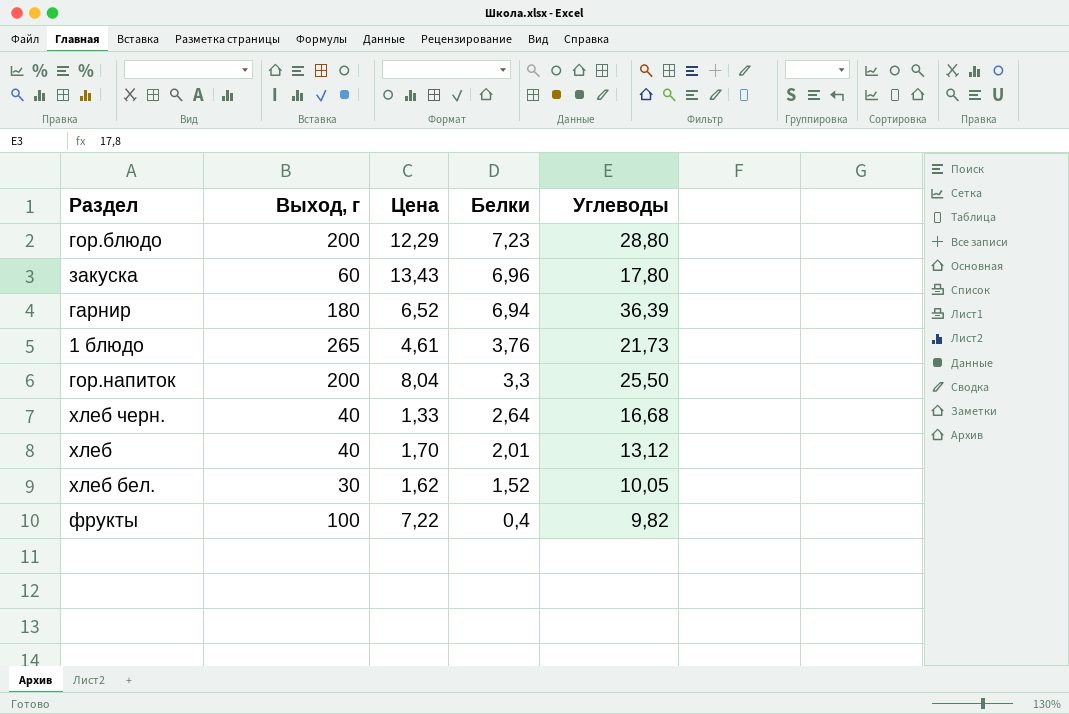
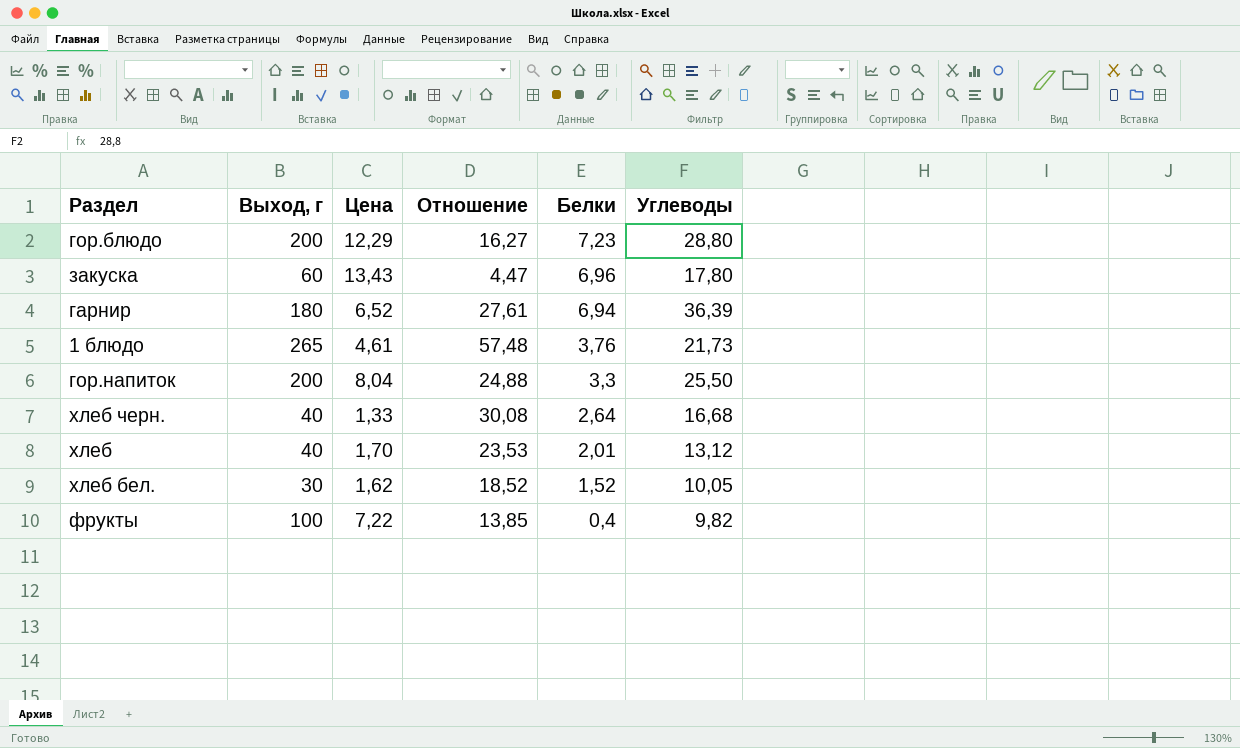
column Отношение | formula: none -> [Выход, г] / [Цена]

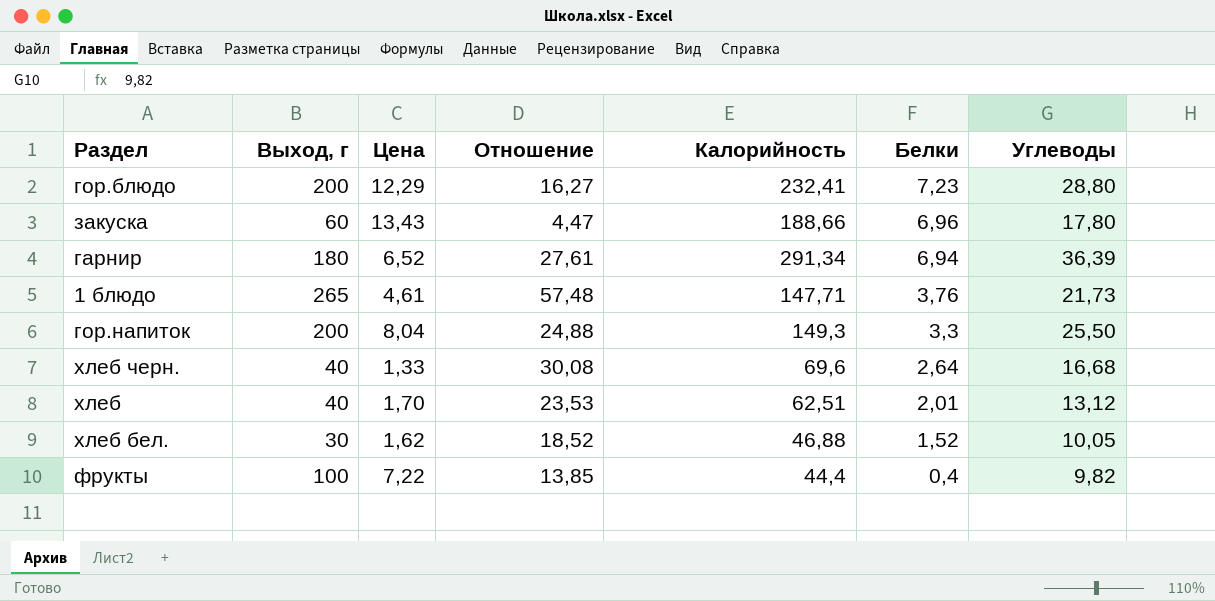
column Калорийность | position: none -> 5

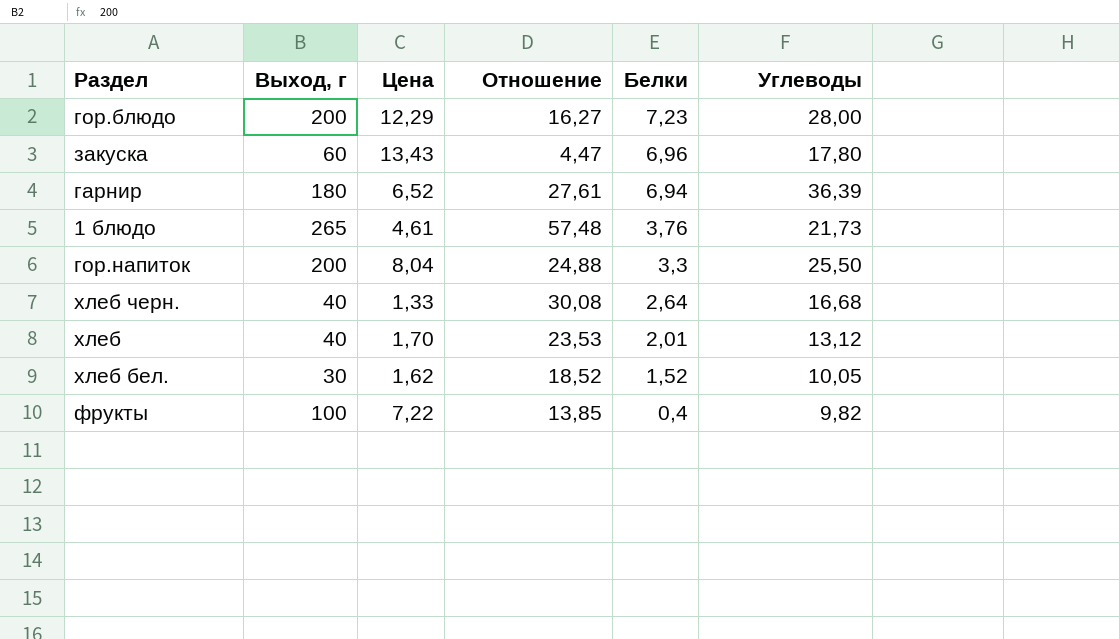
column Калорийность | position: 5 -> none
гор.блюдо | Углеводы: 28,80 -> 28,00

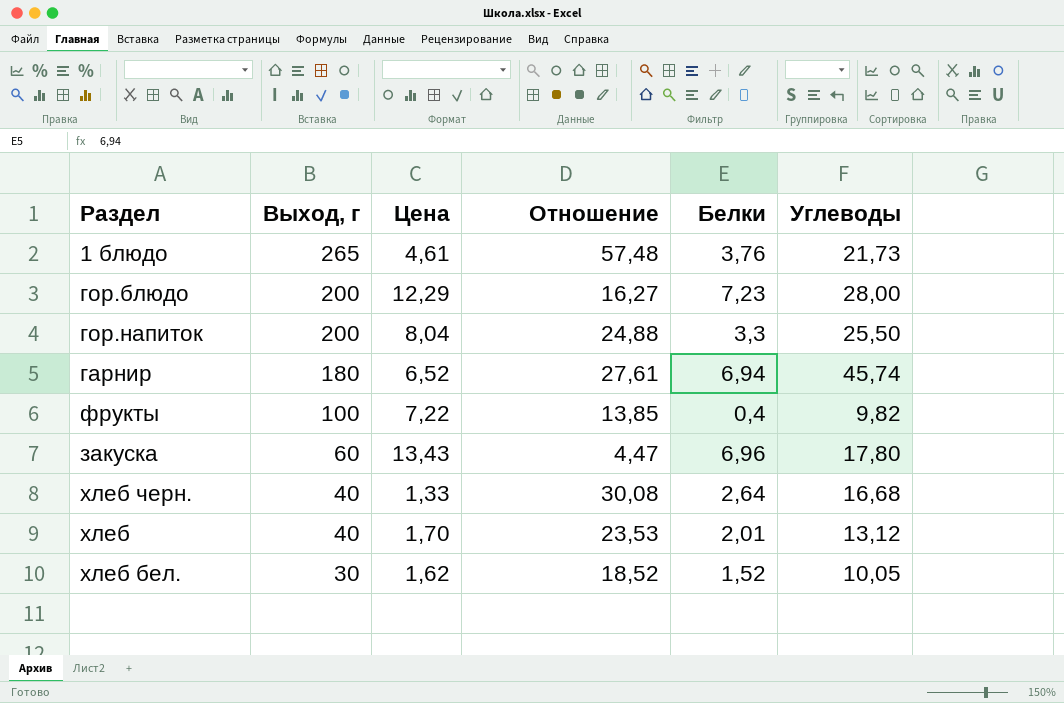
row order: Белки descending -> Выход, г descending
гарнир | Углеводы: 36,39 -> 45,74

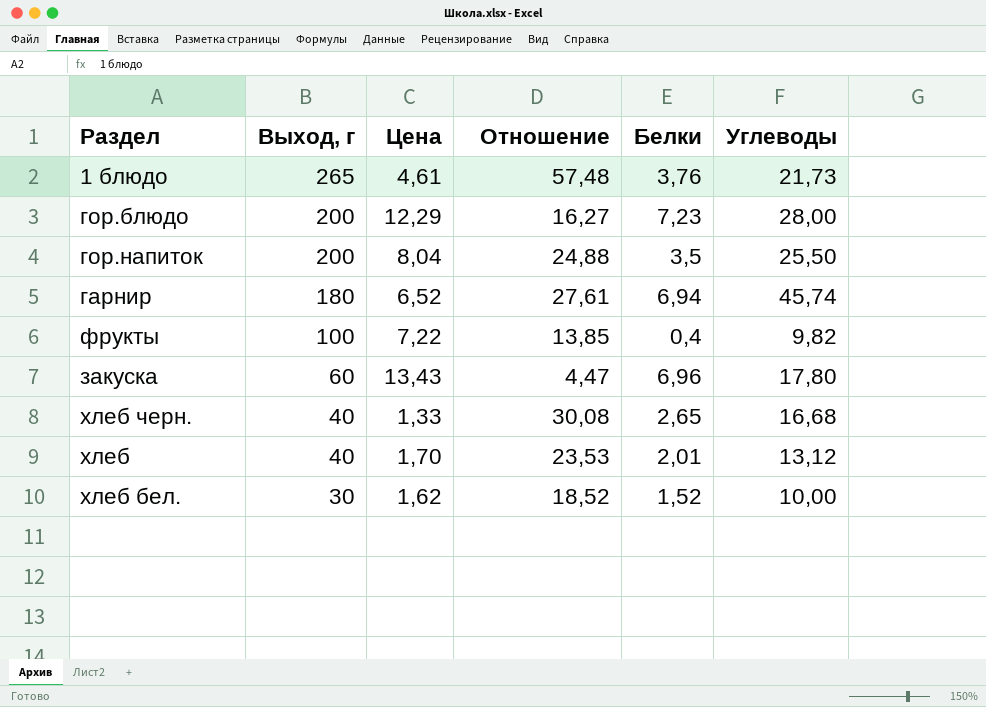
гор.напиток | Белки: 3,3 -> 3,5
хлеб черн. | Белки: 2,64 -> 2,65
хлеб бел. | Углеводы: 10,05 -> 10,00

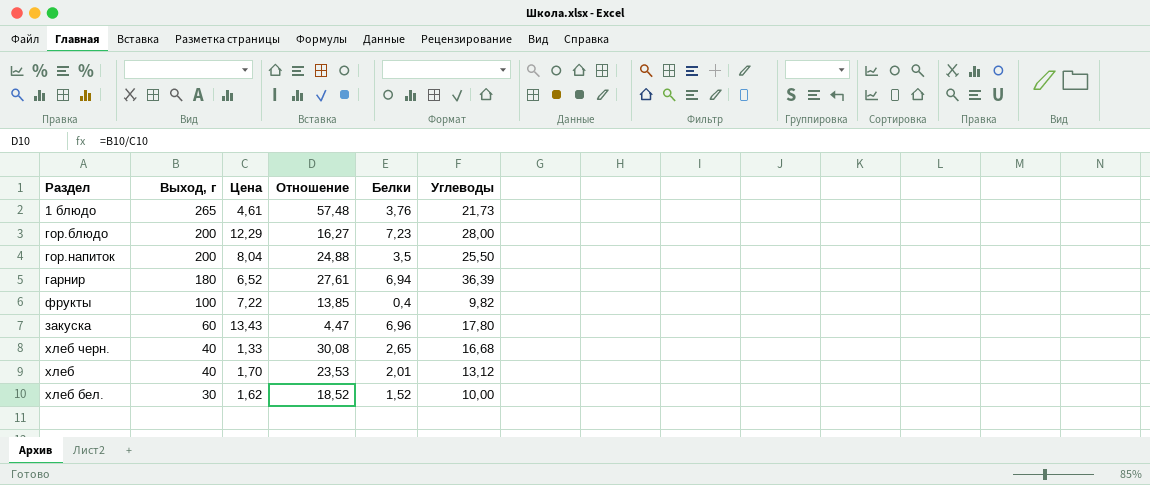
гарнир | Углеводы: 45,74 -> 36,39

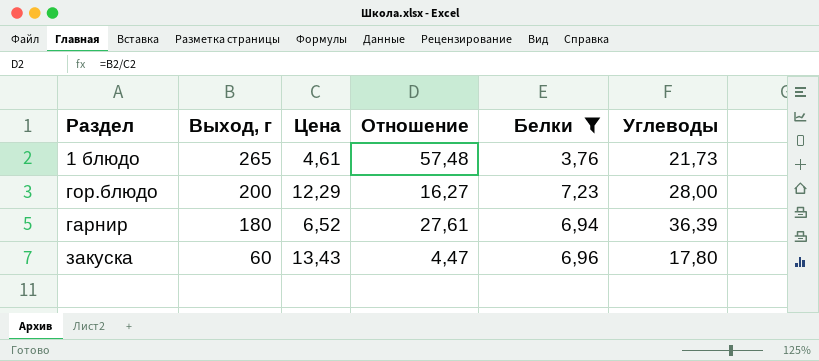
filter: none -> Белки >= 3,76

